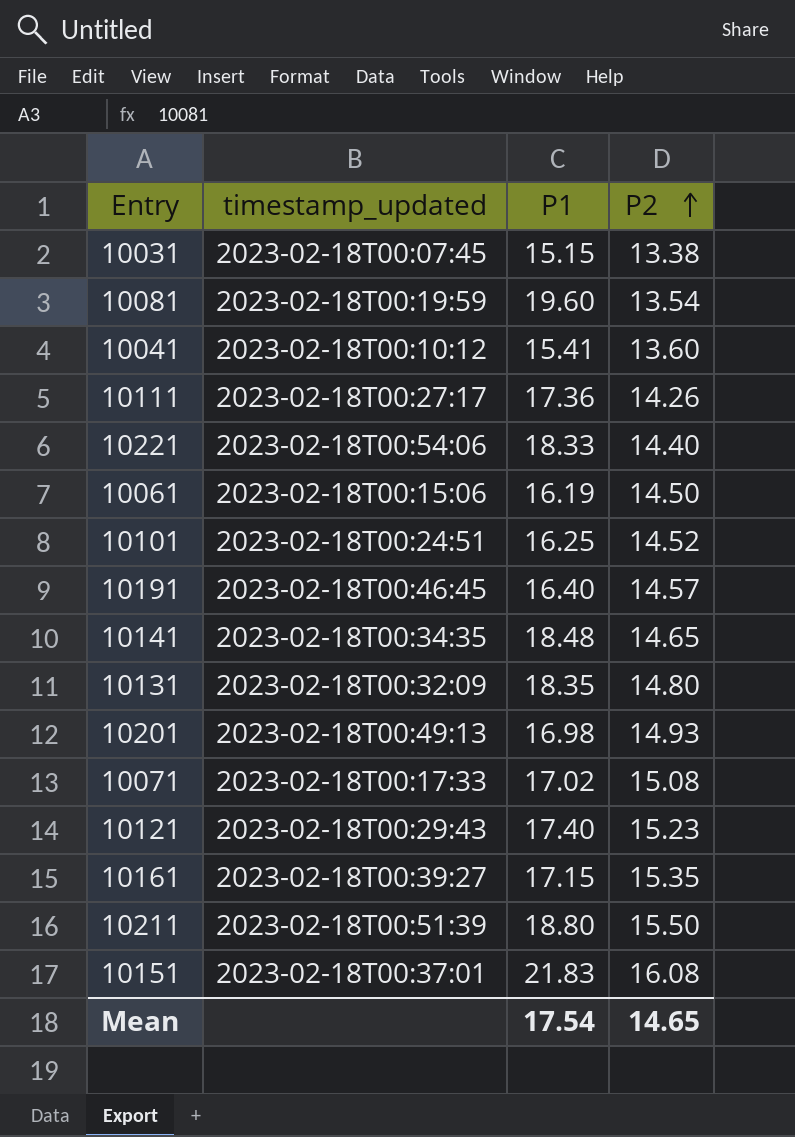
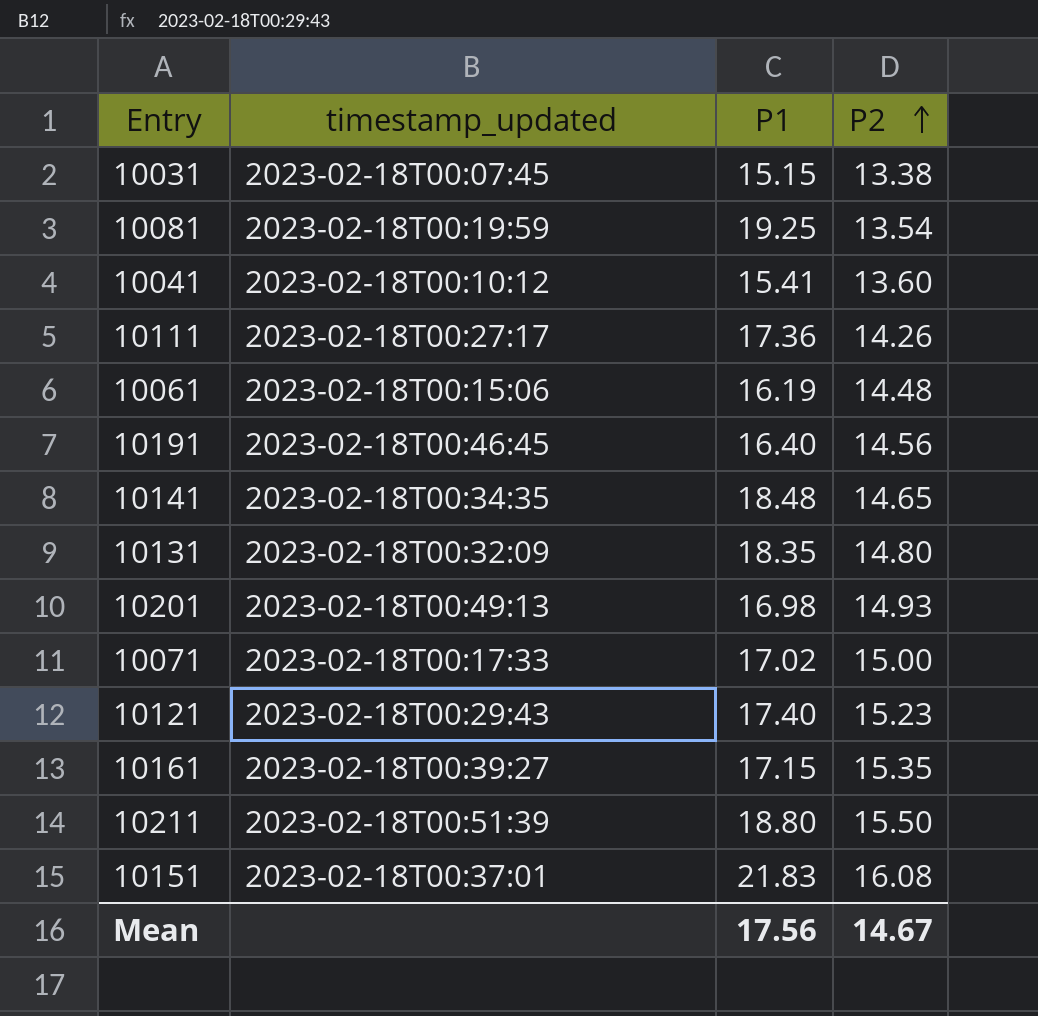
row 10221: 2023-02-18T00:54:06 | 18.33 | 14.40 -> none
row 10101: 2023-02-18T00:24:51 | 16.25 | 14.52 -> none
10081 | P1: 19.60 -> 19.25
10061 | P2: 14.50 -> 14.48
10191 | P2: 14.57 -> 14.56
10071 | P2: 15.08 -> 15.00
Mean | P1: 17.54 -> 17.56
Mean | P2: 14.65 -> 14.67

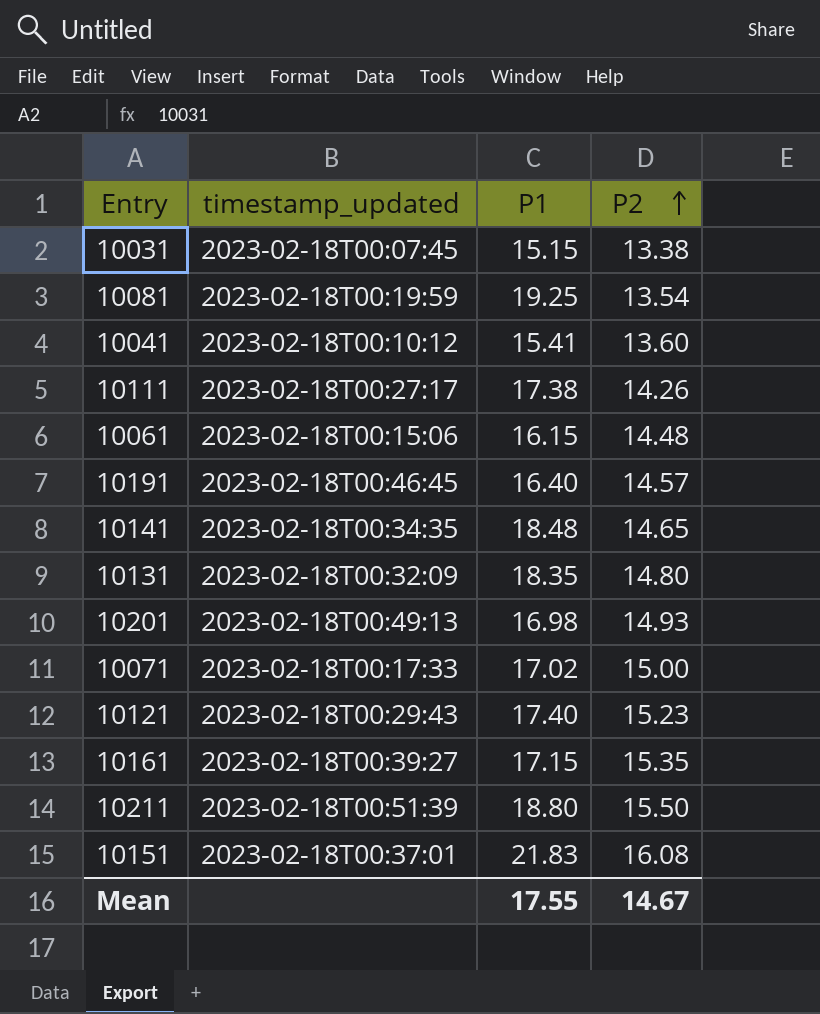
10111 | P1: 17.36 -> 17.38
10061 | P1: 16.19 -> 16.15
10191 | P2: 14.56 -> 14.57
Mean | P1: 17.56 -> 17.55

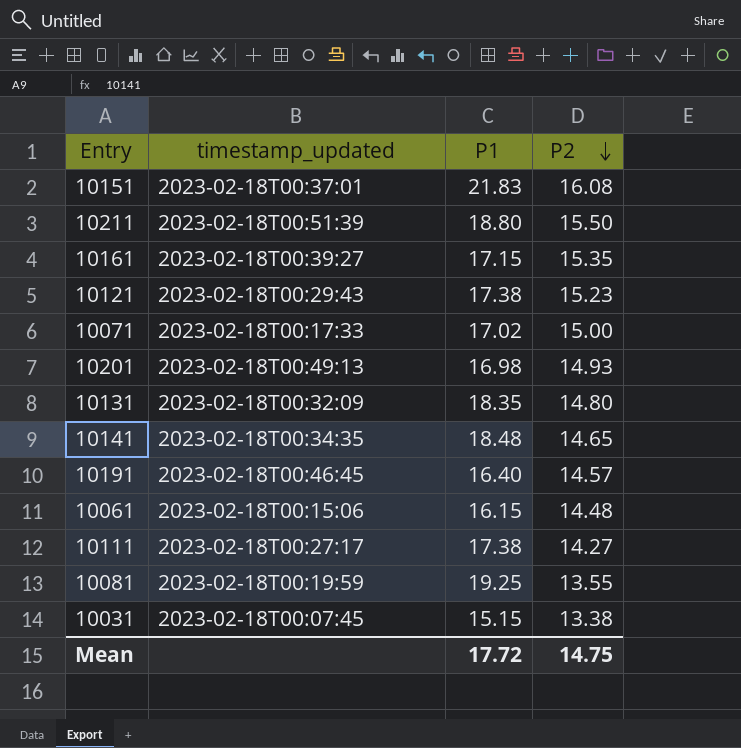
row order: P2 ascending -> P2 descending
row 10041: 2023-02-18T00:10:12 | 15.41 | 13.60 -> none
10121 | P1: 17.40 -> 17.38
10111 | P2: 14.26 -> 14.27
10081 | P2: 13.54 -> 13.55
Mean | P1: 17.55 -> 17.72
Mean | P2: 14.67 -> 14.75

